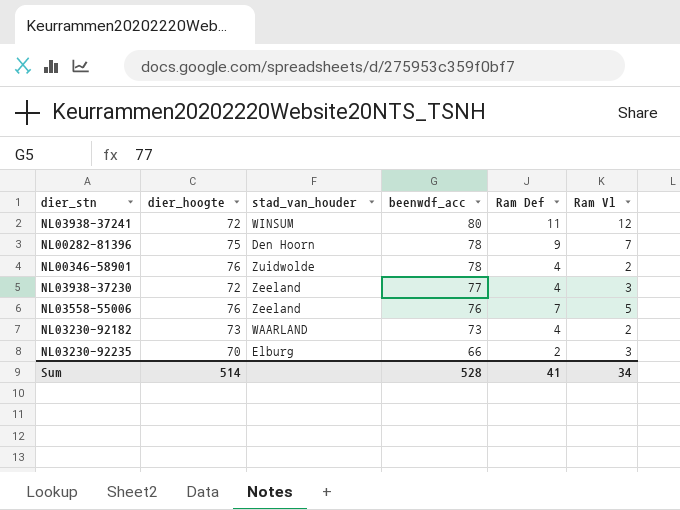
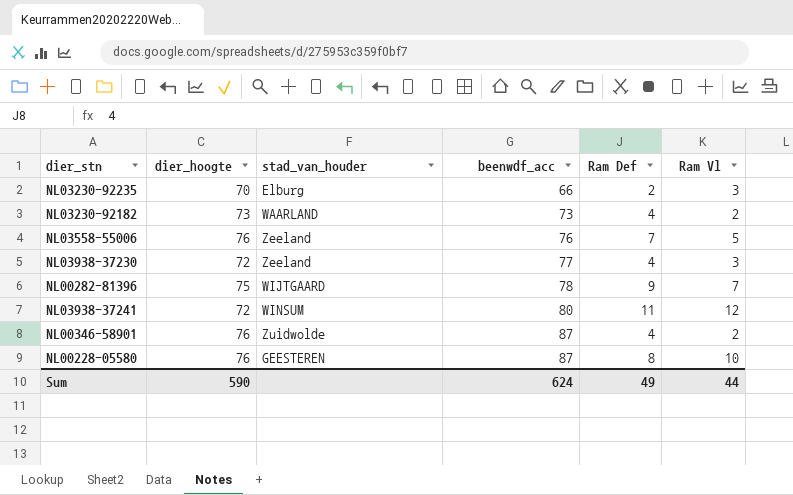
row order: beenwdf_acc descending -> beenwdf_acc ascending
NL00282-81396 | stad_van_houder: Den Hoorn -> WIJTGAARD
NL00346-58901 | beenwdf_acc: 78 -> 87
row NL00228-05580: none -> 76 | GEESTEREN | 87 | 8 | 10
Sum | dier_hoogte: 514 -> 590
Sum | beenwdf_acc: 528 -> 624
Sum | Ram Def: 41 -> 49
Sum | Ram Vl: 34 -> 44

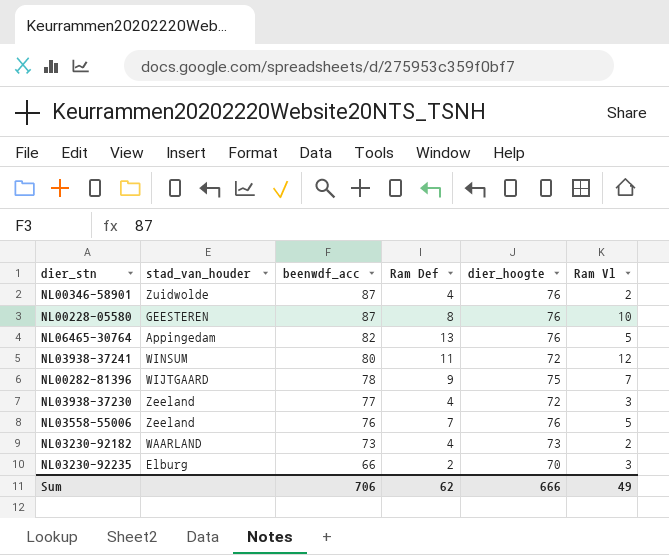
row order: beenwdf_acc ascending -> beenwdf_acc descending
column dier_hoogte | position: 2 -> 5
row NL06465-30764: none -> Appingedam | 82 | 13 | 76 | 5
Sum | beenwdf_acc: 624 -> 706
Sum | Ram Def: 49 -> 62
Sum | dier_hoogte: 590 -> 666
Sum | Ram Vl: 44 -> 49

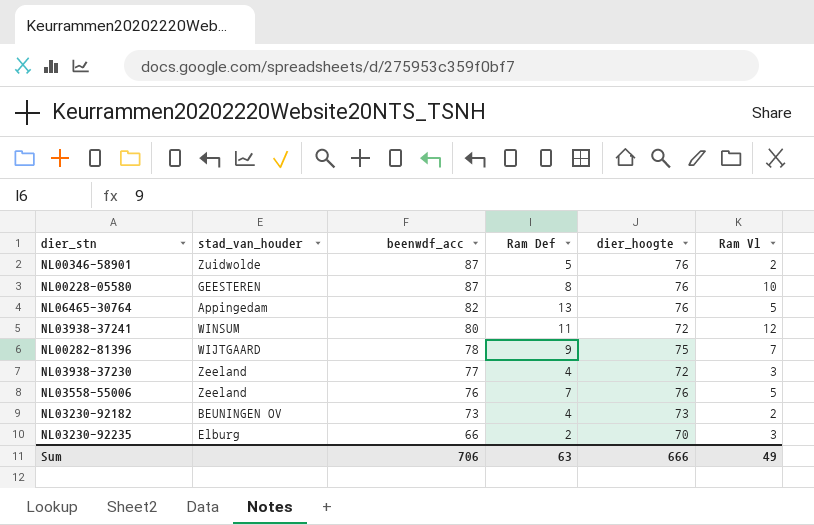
NL00346-58901 | Ram Def: 4 -> 5
NL03230-92182 | stad_van_houder: WAARLAND -> BEUNINGEN OV
Sum | Ram Def: 62 -> 63

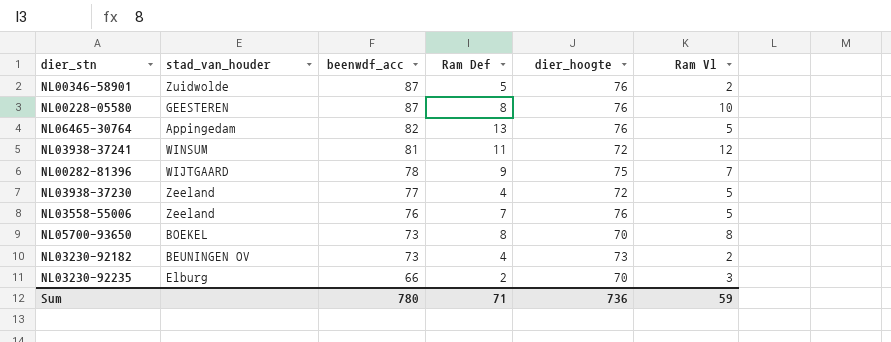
NL03938-37241 | beenwdf_acc: 80 -> 81
NL03938-37230 | Ram Vl: 3 -> 5
row NL05700-93650: none -> BOEKEL | 73 | 8 | 70 | 8
Sum | beenwdf_acc: 706 -> 780
Sum | Ram Def: 63 -> 71
Sum | dier_hoogte: 666 -> 736
Sum | Ram Vl: 49 -> 59

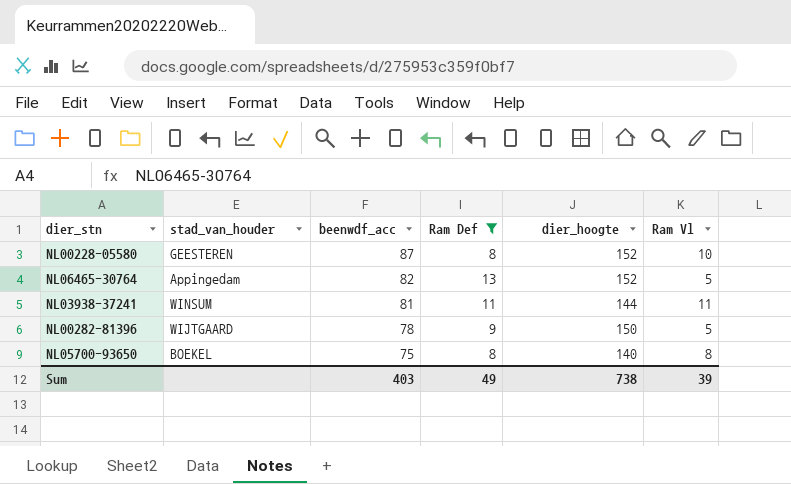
filter: none -> Ram Def >= 8
NL00228-05580 | dier_hoogte: 76 -> 152
NL06465-30764 | dier_hoogte: 76 -> 152
NL03938-37241 | dier_hoogte: 72 -> 144
NL03938-37241 | Ram Vl: 12 -> 11
NL00282-81396 | dier_hoogte: 75 -> 150
NL00282-81396 | Ram Vl: 7 -> 5
NL05700-93650 | beenwdf_acc: 73 -> 75
NL05700-93650 | dier_hoogte: 70 -> 140
Sum | beenwdf_acc: 780 -> 403
Sum | Ram Def: 71 -> 49
Sum | dier_hoogte: 736 -> 738
Sum | Ram Vl: 59 -> 39

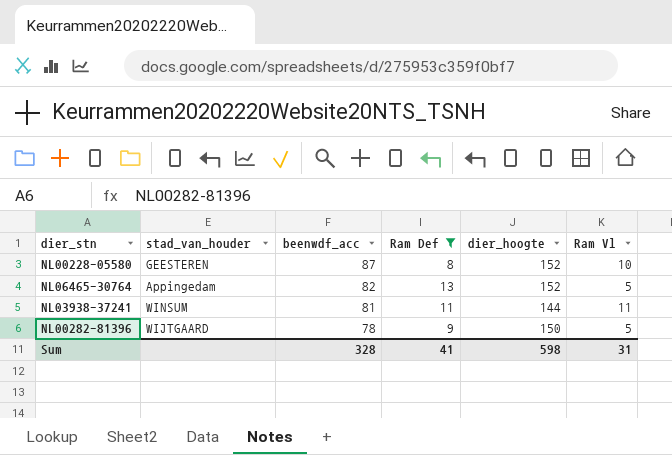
row NL05700-93650: BOEKEL | 75 | 8 | 140 | 8 -> none
Sum | beenwdf_acc: 403 -> 328
Sum | Ram Def: 49 -> 41
Sum | dier_hoogte: 738 -> 598
Sum | Ram Vl: 39 -> 31

